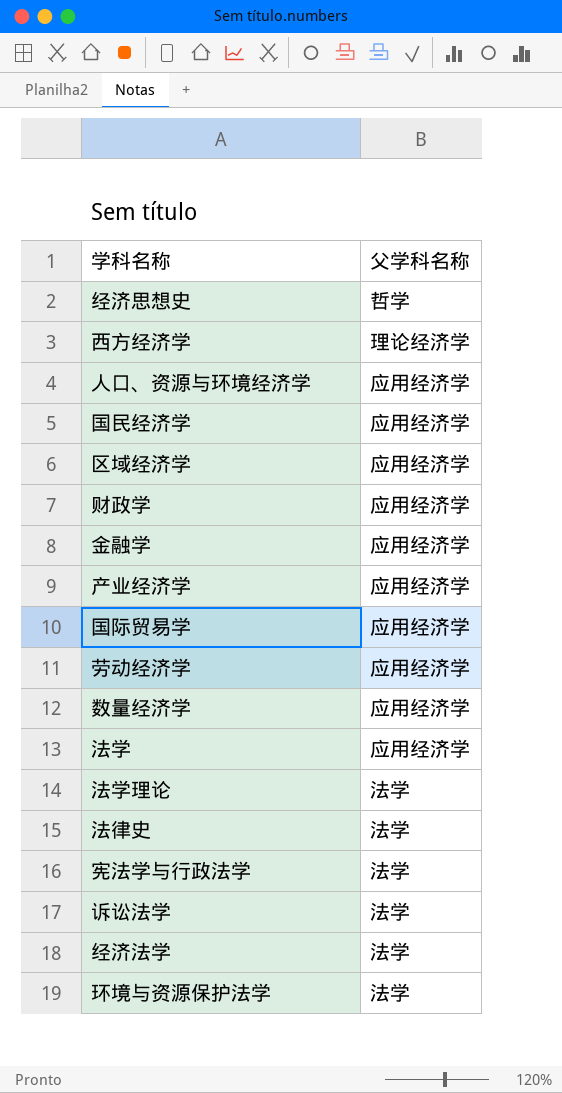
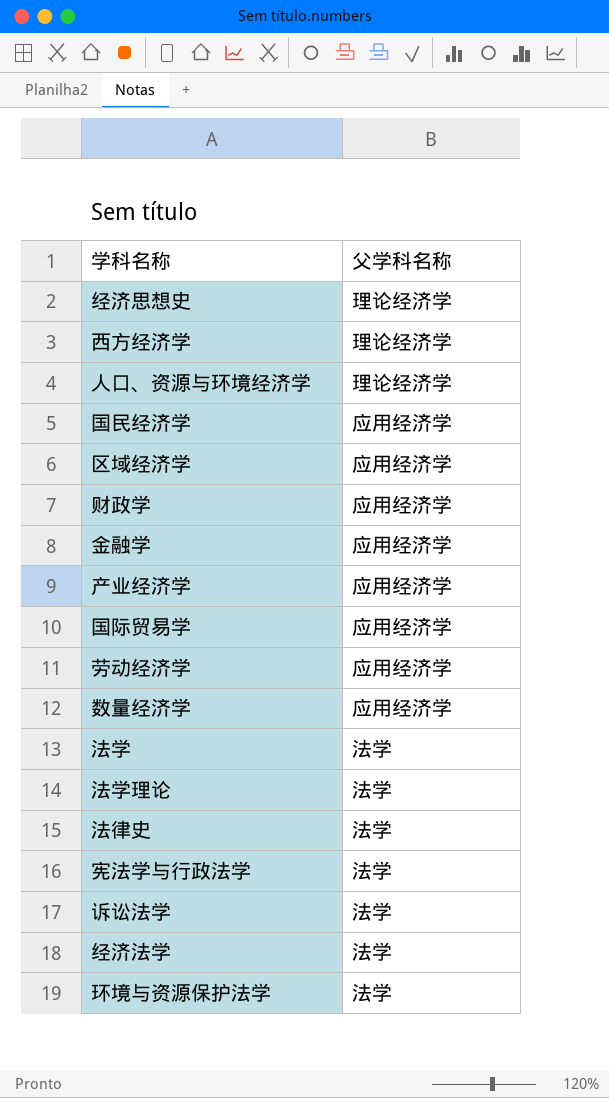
经济思想史 | 父学科名称: 哲学 -> 理论经济学
人口、资源与环境经济学 | 父学科名称: 应用经济学 -> 理论经济学
法学 | 父学科名称: 应用经济学 -> 法学

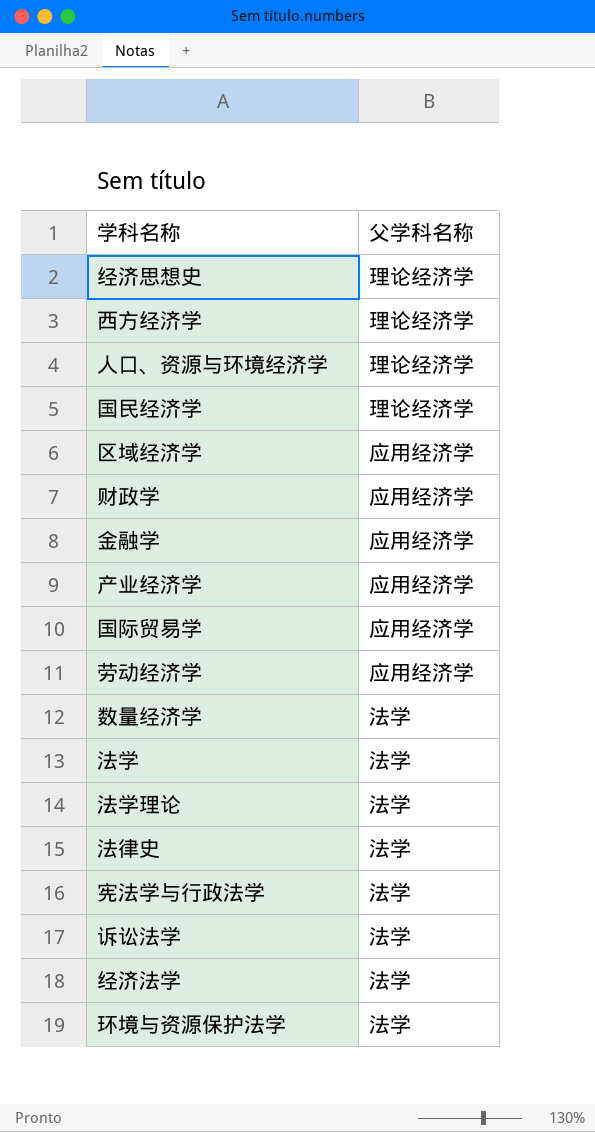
国民经济学 | 父学科名称: 应用经济学 -> 理论经济学
数量经济学 | 父学科名称: 应用经济学 -> 法学

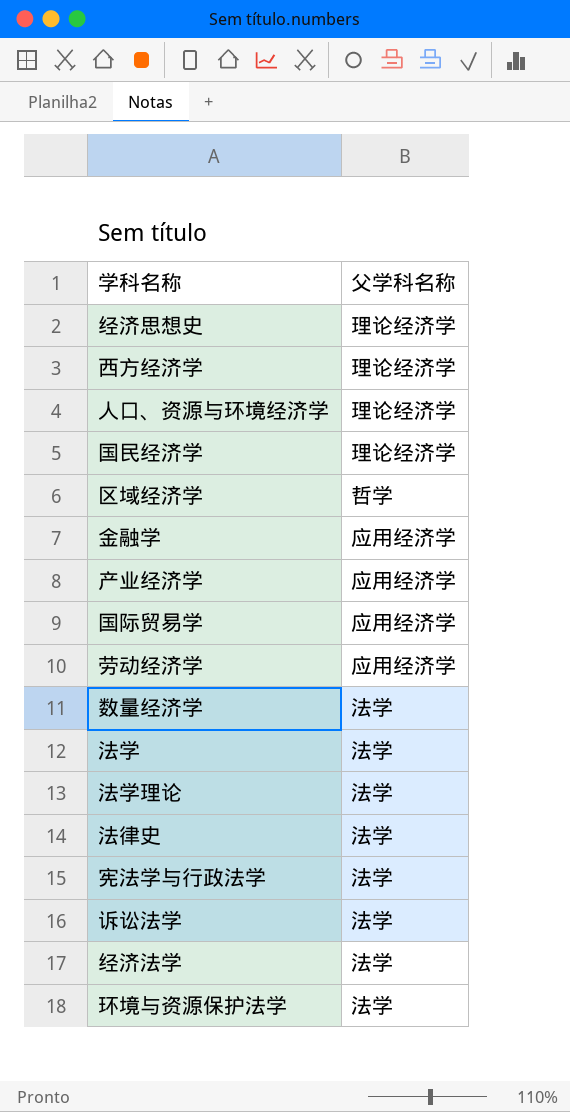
row 财政学: 应用经济学 -> none
区域经济学 | 父学科名称: 应用经济学 -> 哲学

